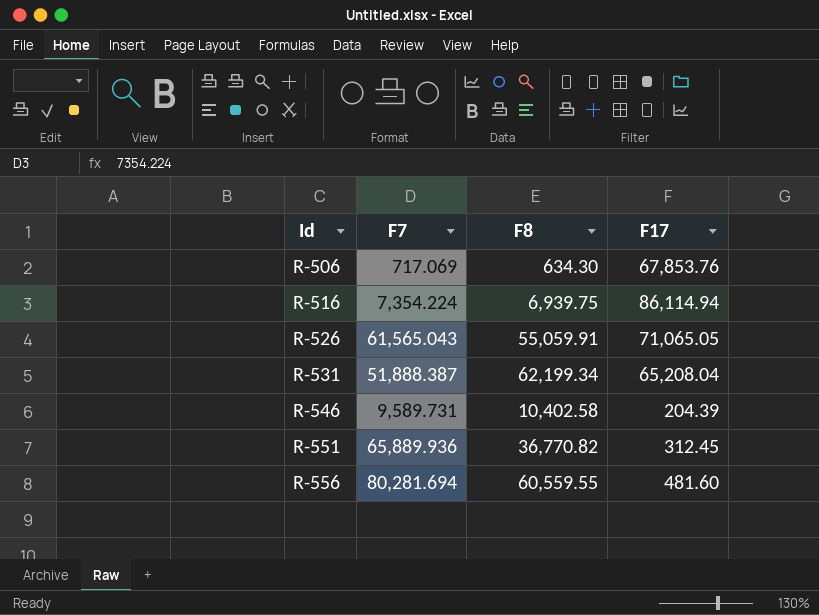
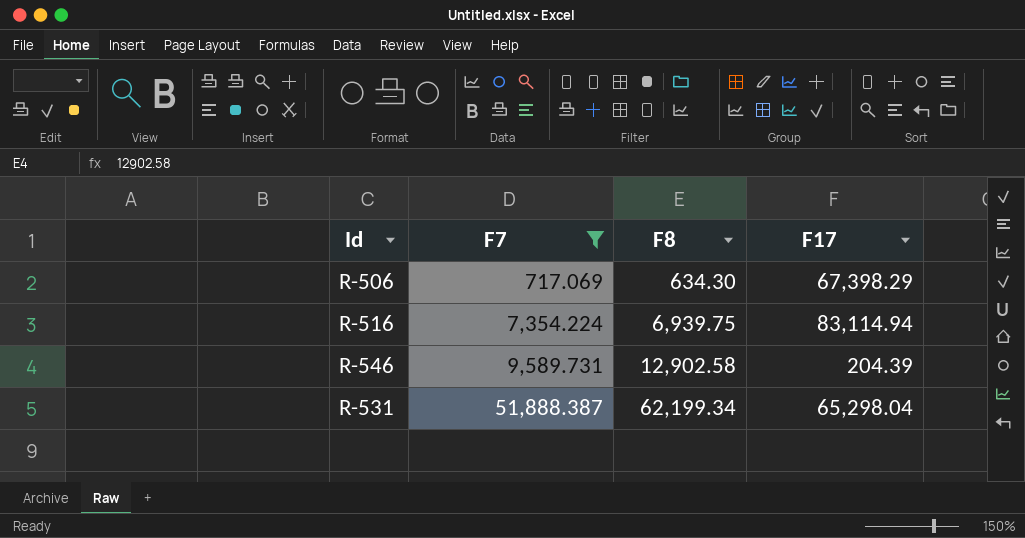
filter: none -> F7 <= 51,888.387
row order: Id ascending -> F7 ascending
R-506 | F17: 67,853.76 -> 67,398.29
R-516 | F17: 86,114.94 -> 83,114.94
R-546 | F8: 10,402.58 -> 12,902.58
R-531 | F17: 65,208.04 -> 65,298.04

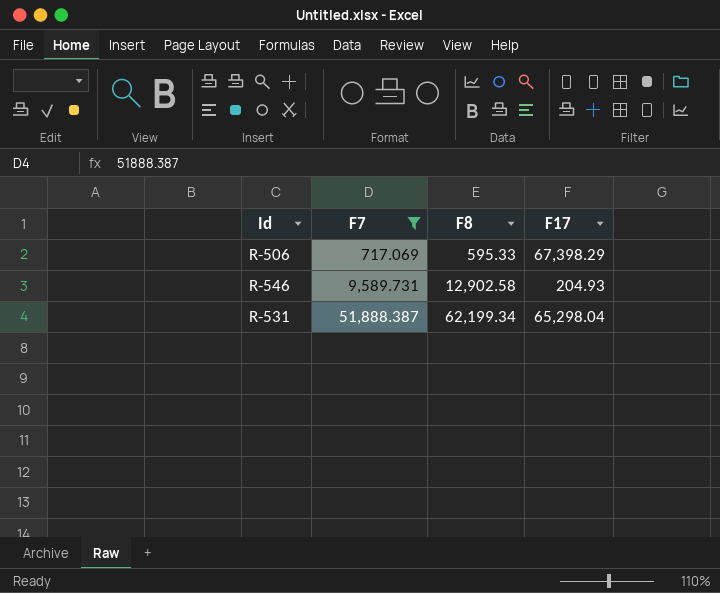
row R-516: 7,354.224 | 6,939.75 | 83,114.94 -> none
R-506 | F8: 634.30 -> 595.33
R-546 | F17: 204.39 -> 204.93

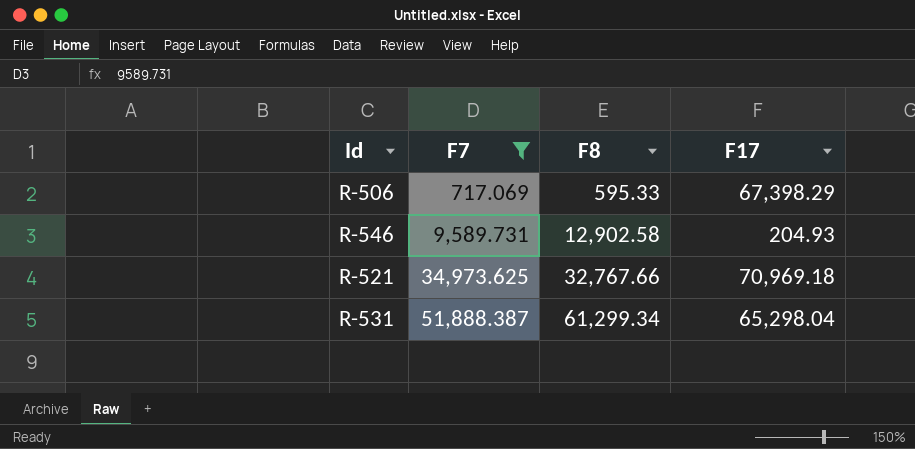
row R-521: none -> 34,973.625 | 32,767.66 | 70,969.18
R-531 | F8: 62,199.34 -> 61,299.34

